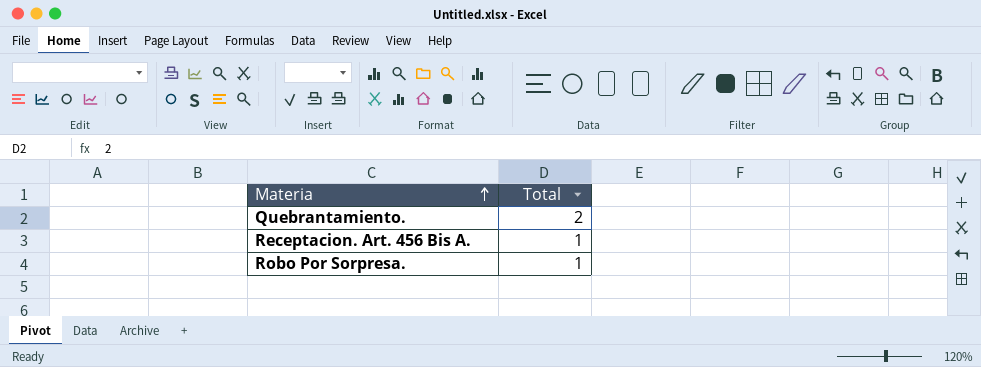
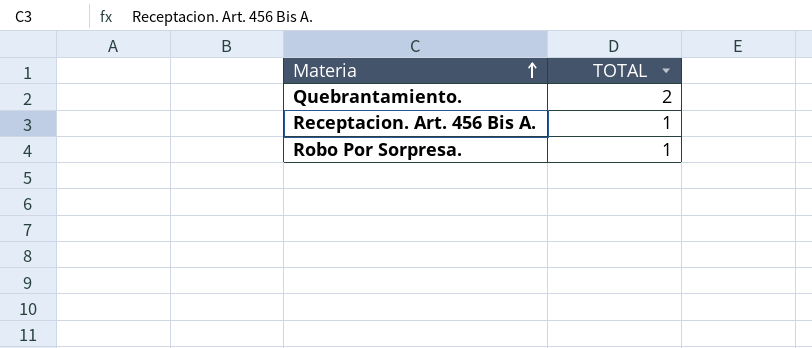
column name: Total -> TOTAL

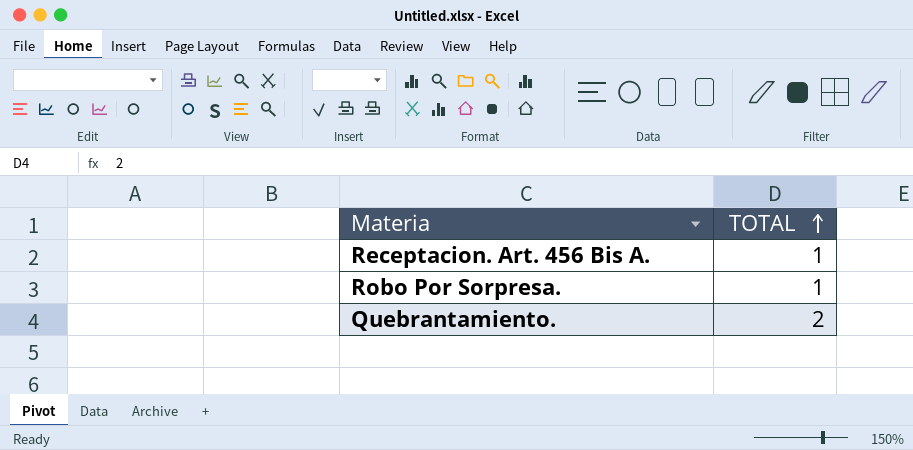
row order: Materia ascending -> TOTAL ascending

